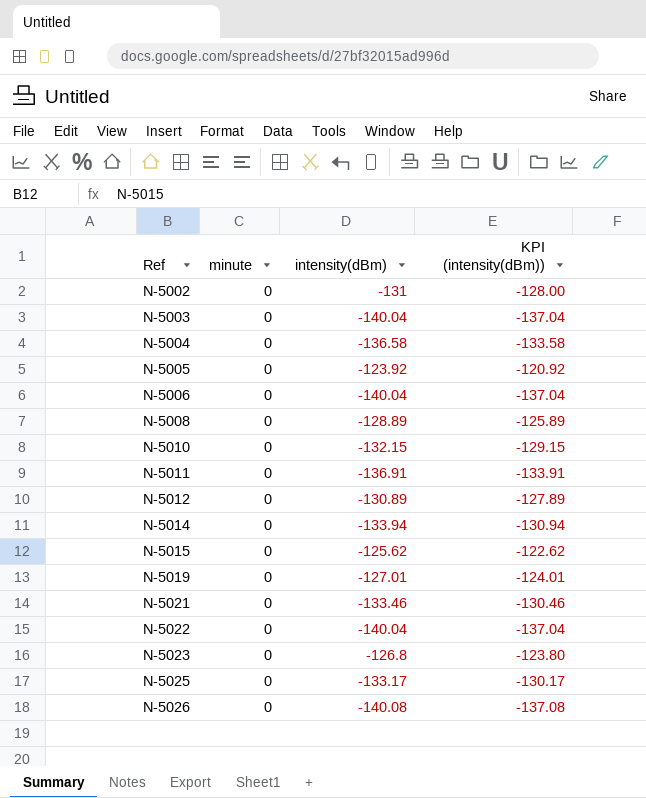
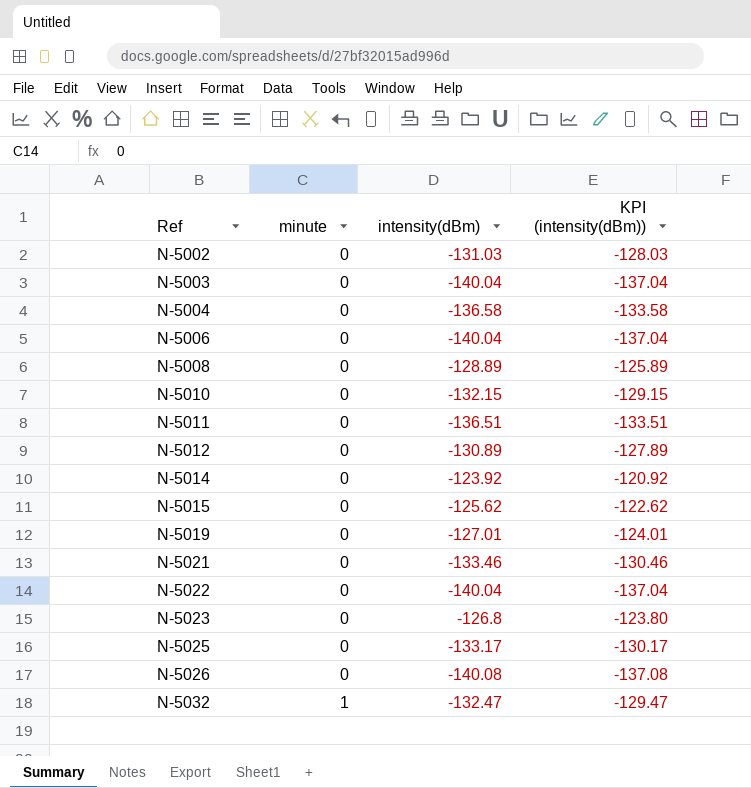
row N-5005: 0 | -123.92 | -120.92 -> none
N-5002 | intensity(dBm): -131 -> -131.03
N-5002 | KPI (intensity(dBm)): -128.00 -> -128.03
N-5011 | intensity(dBm): -136.91 -> -136.51
N-5011 | KPI (intensity(dBm)): -133.91 -> -133.51
N-5014 | intensity(dBm): -133.94 -> -123.92
N-5014 | KPI (intensity(dBm)): -130.94 -> -120.92
row N-5032: none -> 1 | -132.47 | -129.47

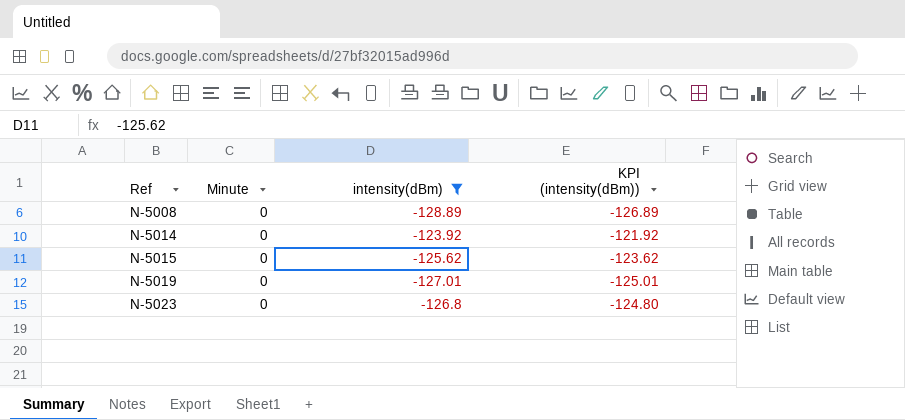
filter: none -> intensity(dBm) >= -128.89
column name: minute -> Minute
column KPI (intensity(dBm)) | formula: [intensity(dBm)] + 3 -> [intensity(dBm)] + 2

